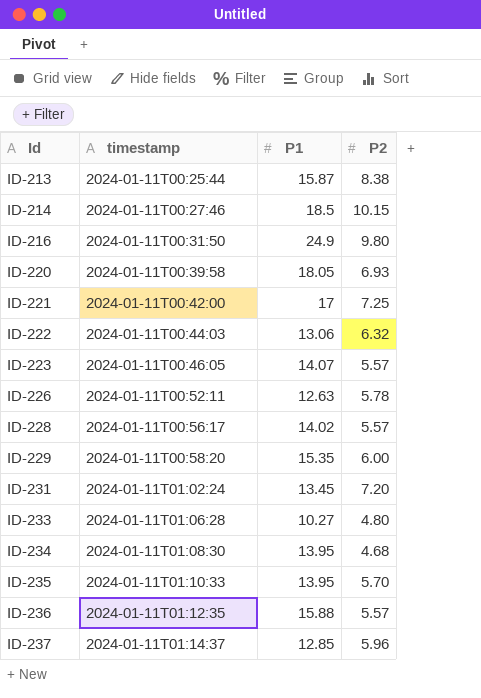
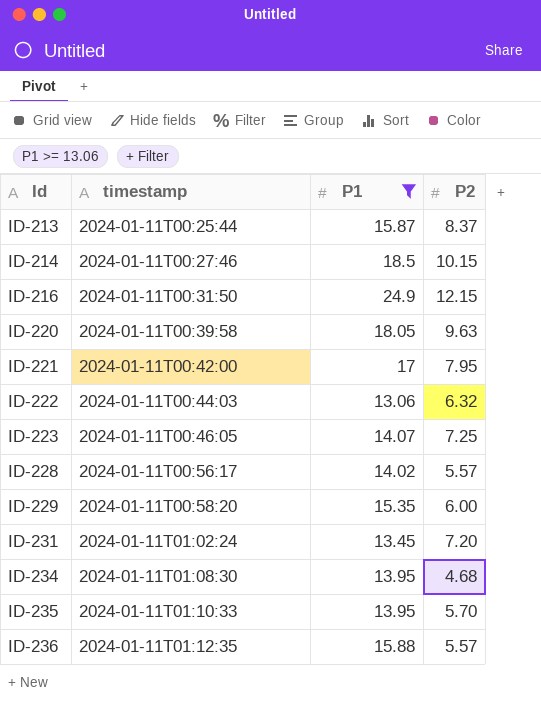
filter: none -> P1 >= 13.06
ID-213 | P2: 8.38 -> 8.37
ID-216 | P2: 9.80 -> 12.15
ID-220 | P2: 6.93 -> 9.63
ID-221 | P2: 7.25 -> 7.95
ID-223 | P2: 5.57 -> 7.25

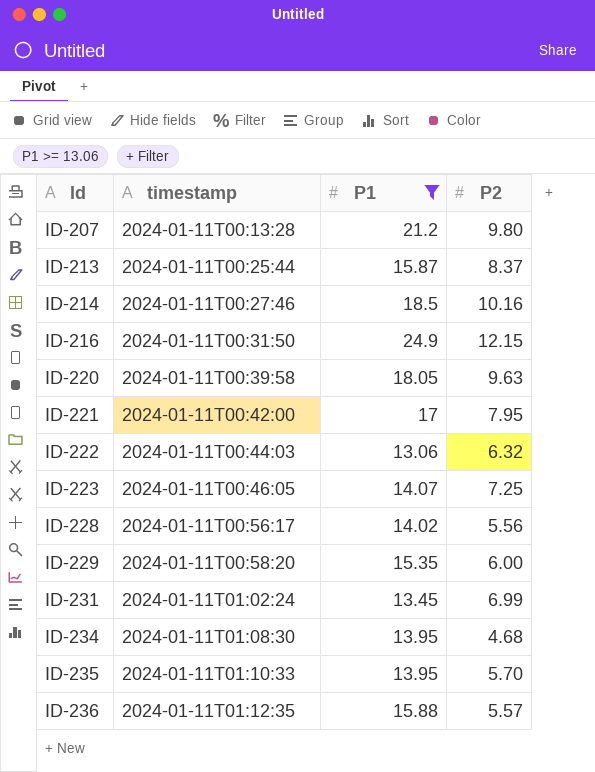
row ID-207: none -> 2024-01-11T00:13:28 | 21.2 | 9.80
ID-214 | P2: 10.15 -> 10.16
ID-228 | P2: 5.57 -> 5.56
ID-231 | P2: 7.20 -> 6.99

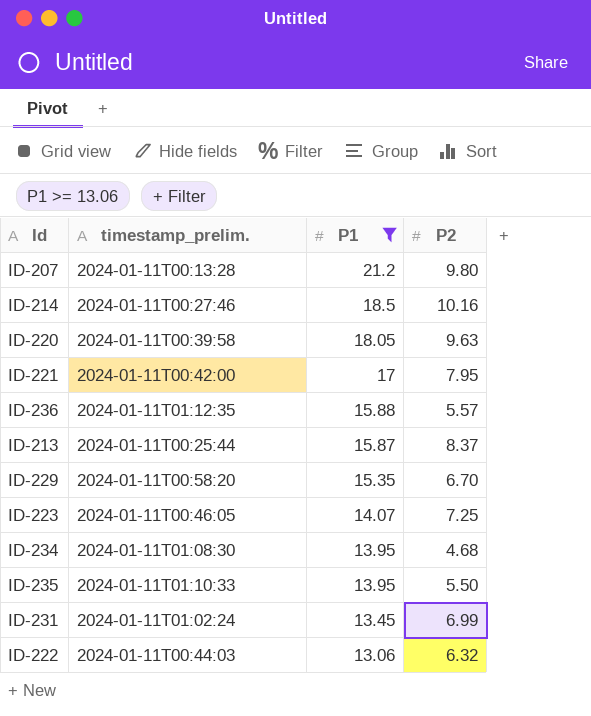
row order: Id ascending -> P1 descending
column name: timestamp -> timestamp_prelim.
row ID-216: 2024-01-11T00:31:50 | 24.9 | 12.15 -> none
row ID-228: 2024-01-11T00:56:17 | 14.02 | 5.56 -> none
ID-229 | P2: 6.00 -> 6.70
ID-235 | P2: 5.70 -> 5.50

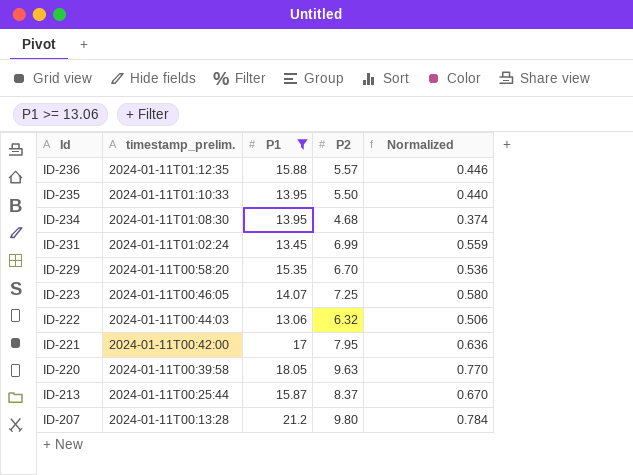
row order: P1 descending -> Id descending
column Normalized | formula: none -> [P2] * 0.08
row ID-214: 2024-01-11T00:27:46 | 18.5 | 10.16 -> none

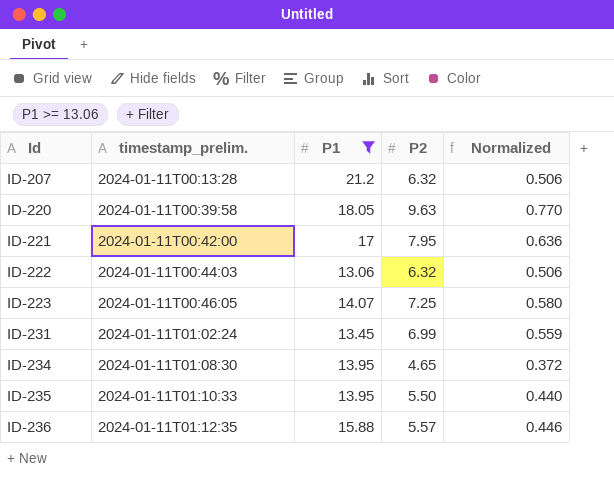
row order: Id descending -> Id ascending
row ID-229: 2024-01-11T00:58:20 | 15.35 | 6.70 | 0.536 -> none
row ID-213: 2024-01-11T00:25:44 | 15.87 | 8.37 | 0.670 -> none
ID-207 | P2: 9.80 -> 6.32
ID-207 | Normalized: 0.784 -> 0.506
ID-234 | P2: 4.68 -> 4.65
ID-234 | Normalized: 0.374 -> 0.372

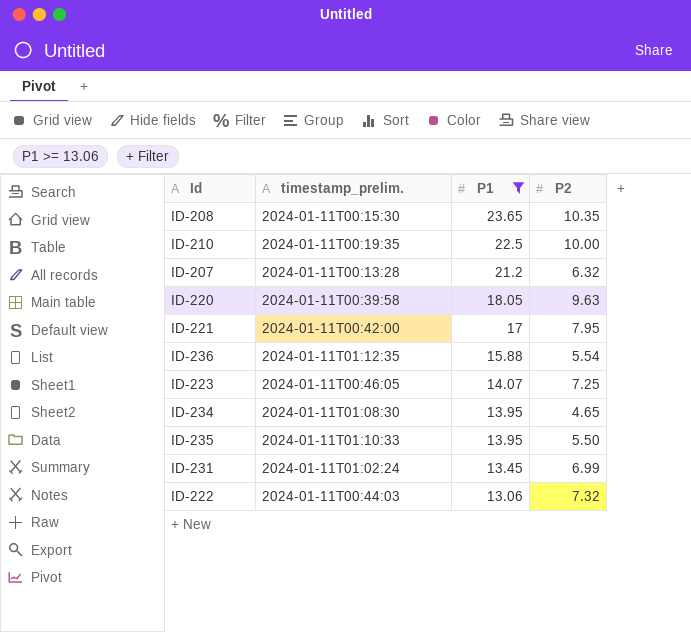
row order: Id ascending -> P1 descending
column Normalized | formula: [P2] * 0.08 -> none
row ID-208: none -> 2024-01-11T00:15:30 | 23.65 | 10.35
row ID-210: none -> 2024-01-11T00:19:35 | 22.5 | 10.00
ID-236 | P2: 5.57 -> 5.54
ID-222 | P2: 6.32 -> 7.32

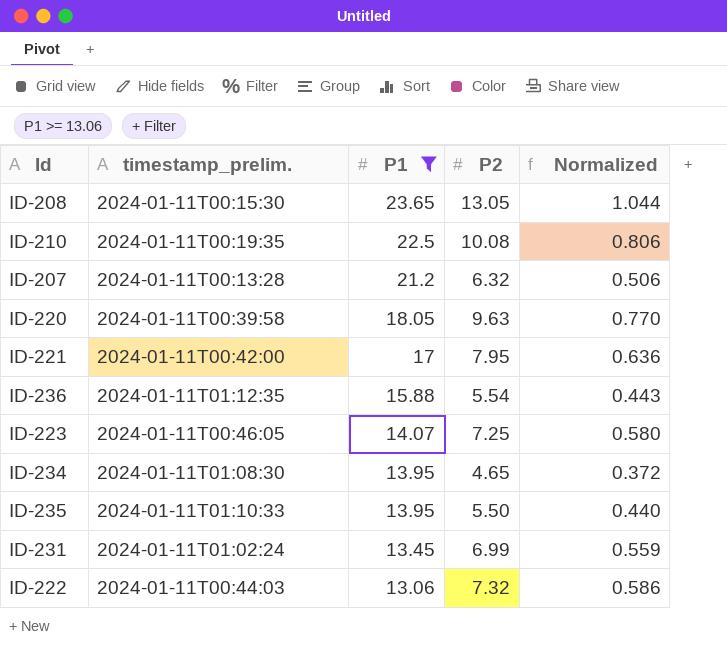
column Normalized | formula: none -> [P2] * 0.08
ID-208 | P2: 10.35 -> 13.05
ID-210 | P2: 10.00 -> 10.08

